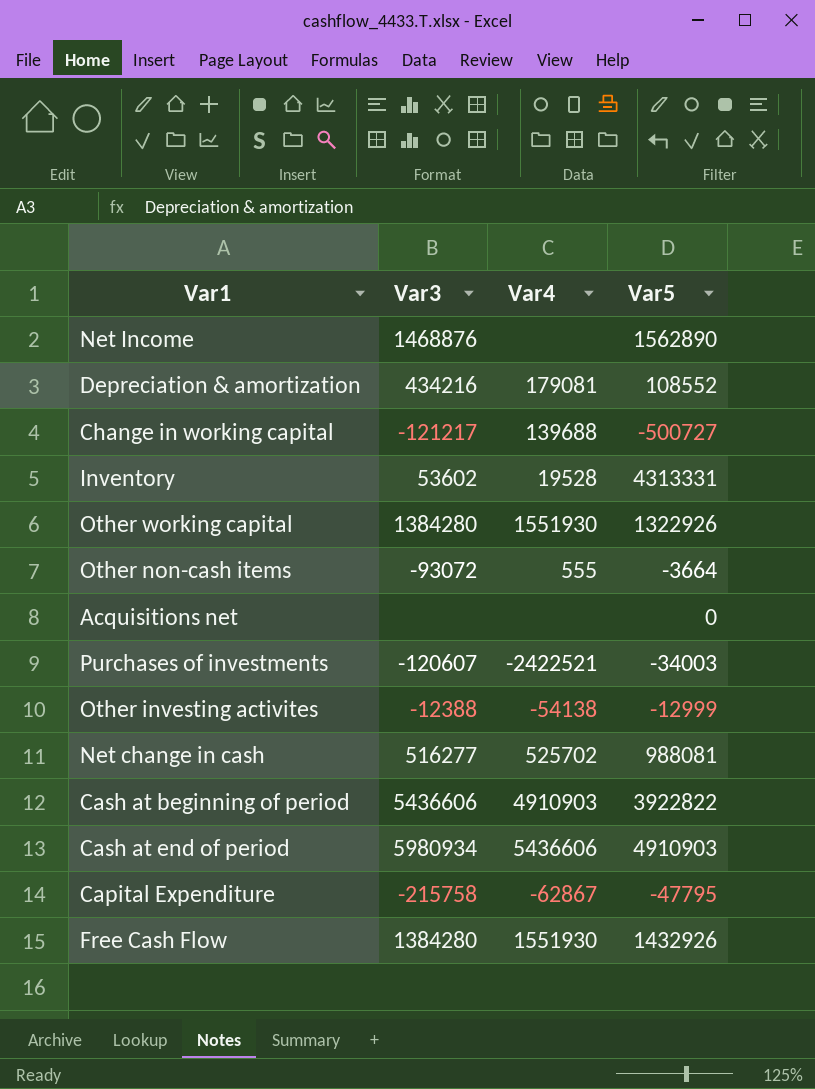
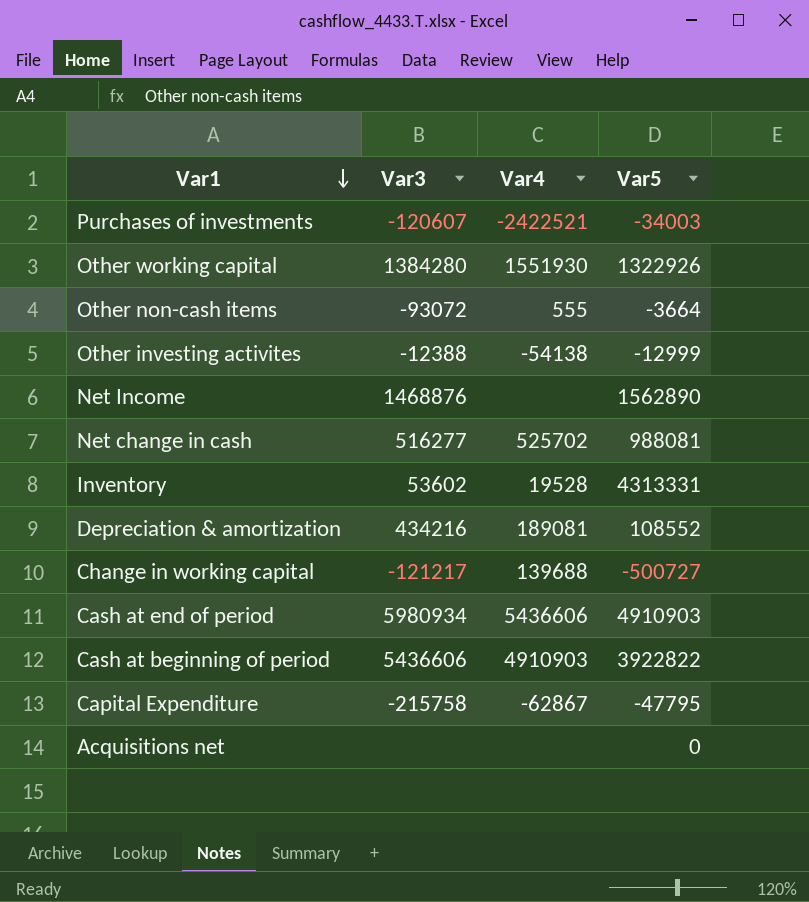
row order: none -> Var1 descending
row Free Cash Flow: 1384280 | 1551930 | 1432926 -> none
Depreciation & amortization | Var4: 179081 -> 189081

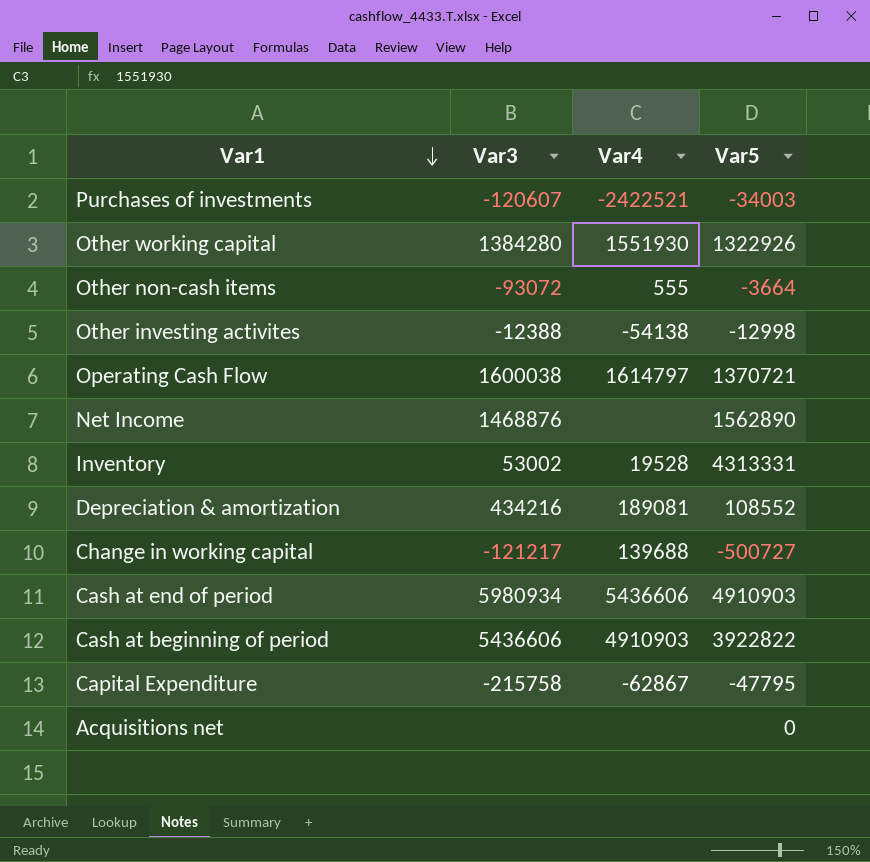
row Net change in cash: 516277 | 525702 | 988081 -> none
Other investing activites | Var5: -12999 -> -12998
row Operating Cash Flow: none -> 1600038 | 1614797 | 1370721
Inventory | Var3: 53602 -> 53002

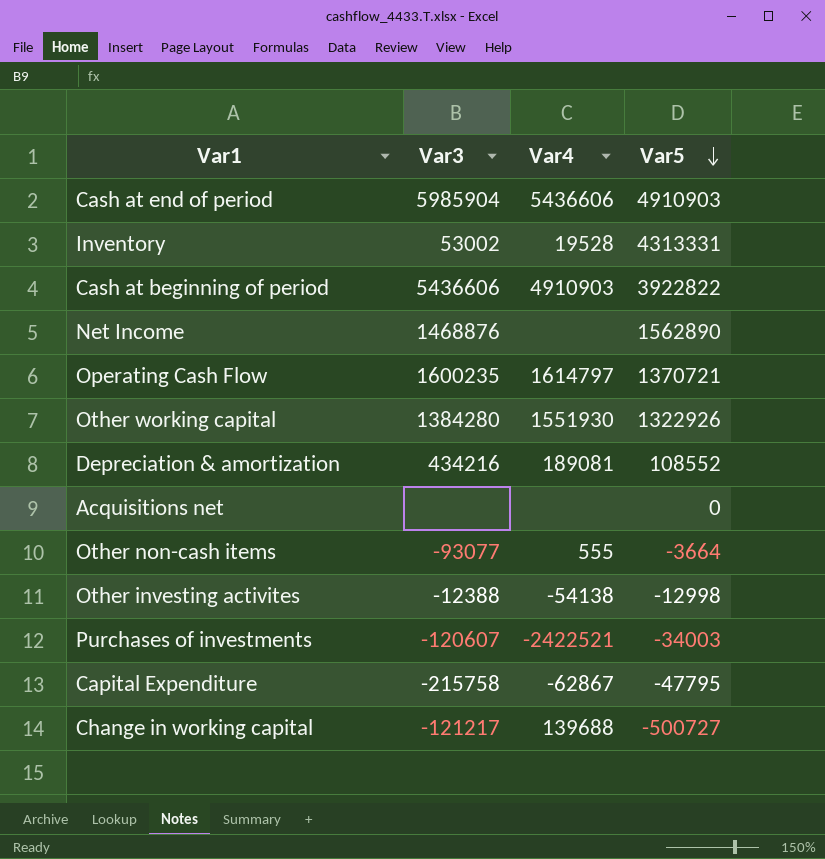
row order: Var1 descending -> Var5 descending
Cash at end of period | Var3: 5980934 -> 5985904
Operating Cash Flow | Var3: 1600038 -> 1600235
Other non-cash items | Var3: -93072 -> -93077

